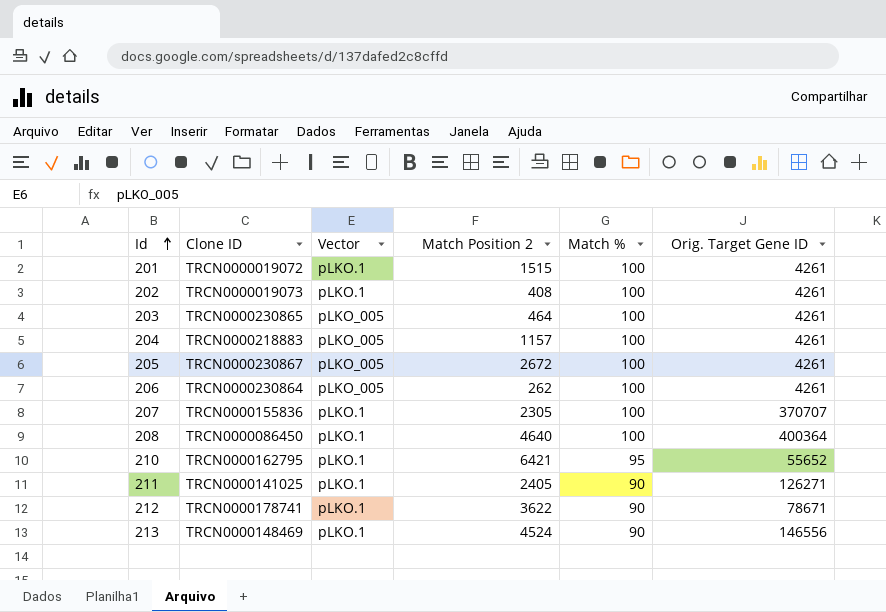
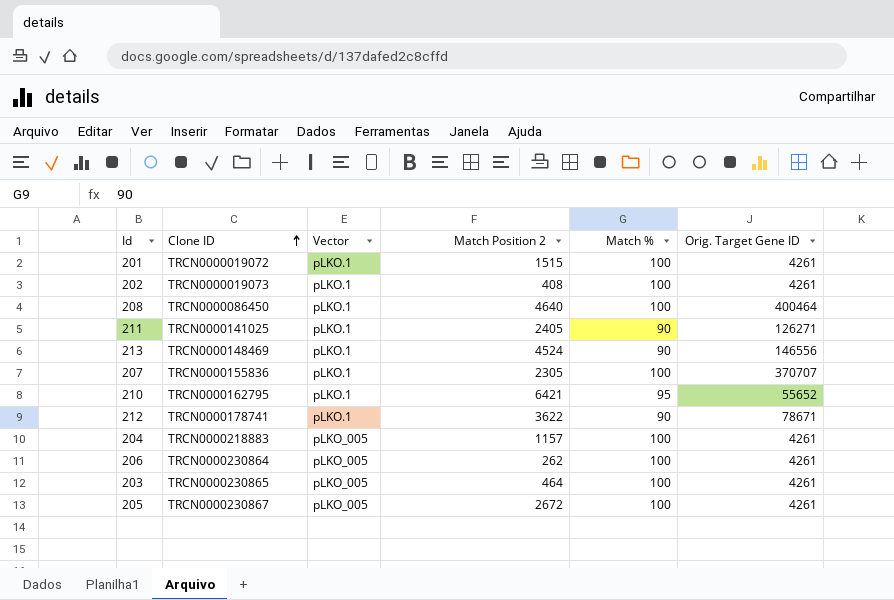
row order: Id ascending -> Clone ID ascending
208 | Orig. Target Gene ID: 400364 -> 400464

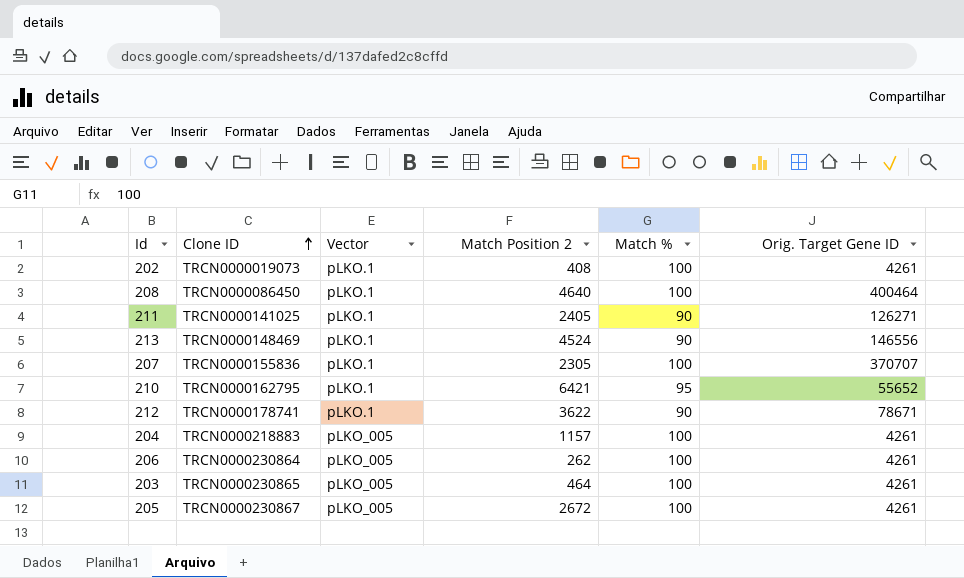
row 201: TRCN0000019072 | pLKO.1 | 1515 | 100 | 4261 -> none

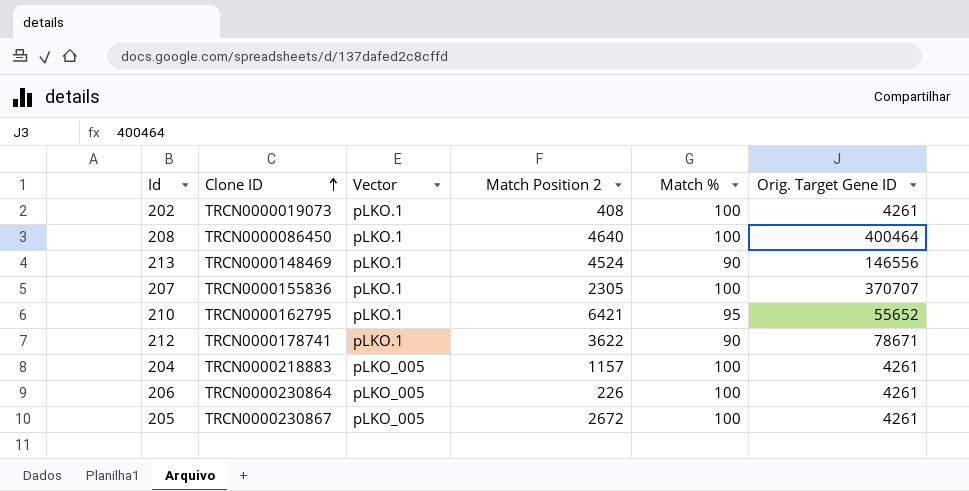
row 211: TRCN0000141025 | pLKO.1 | 2405 | 90 | 126271 -> none
row 203: TRCN0000230865 | pLKO_005 | 464 | 100 | 4261 -> none
206 | Match Position 2: 262 -> 226

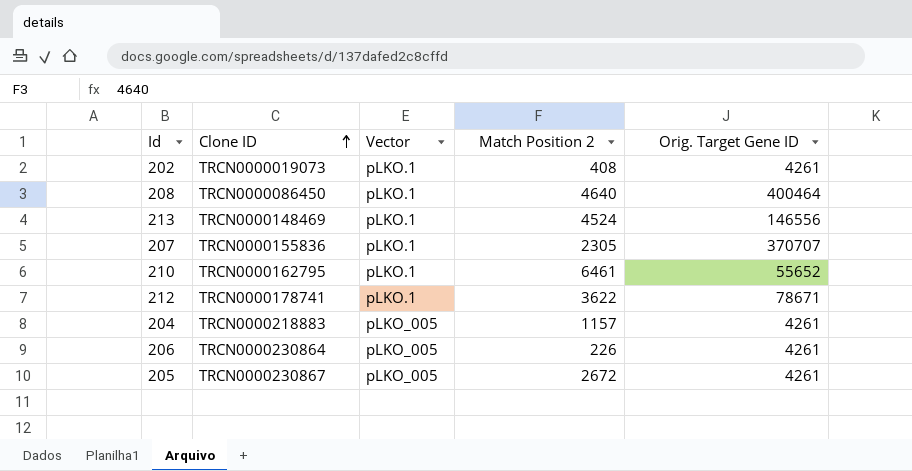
column Match % | position: 5 -> none
210 | Match Position 2: 6421 -> 6461

